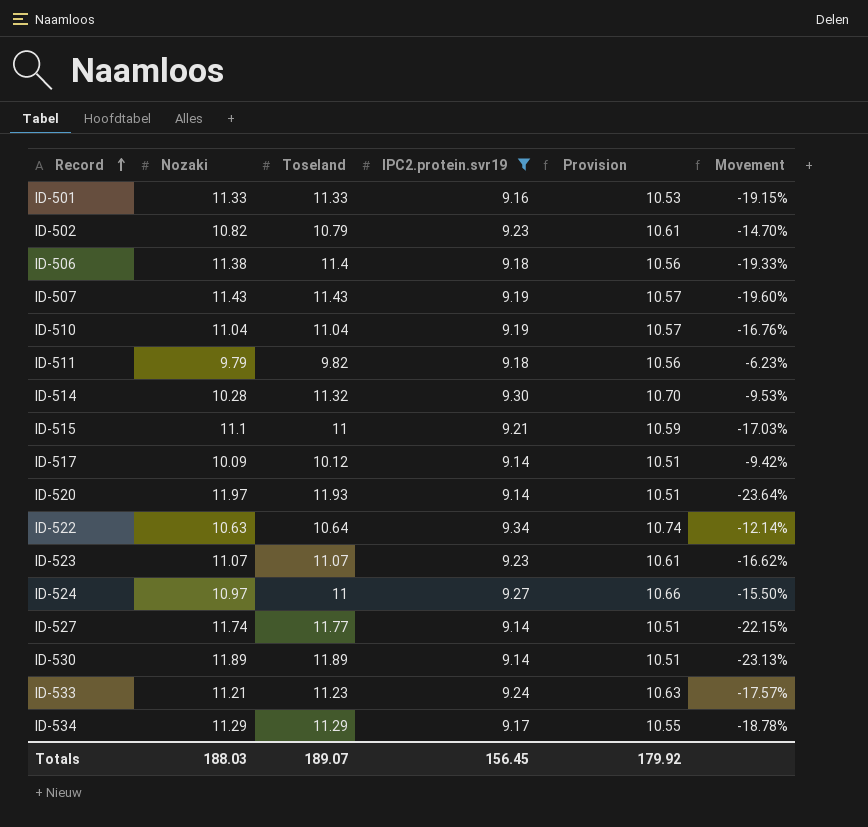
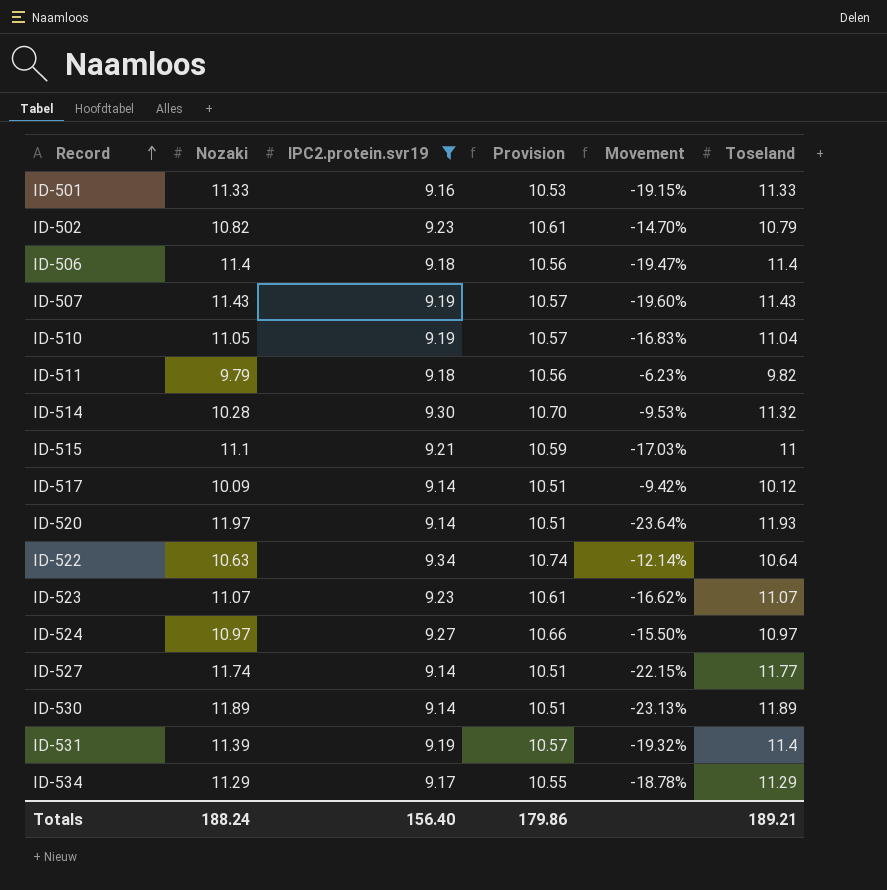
column Toseland | position: 3 -> 6
row ID-533: 11.21 | 11.23 | 9.24 | 10.63 | -17.57% -> none
ID-506 | Nozaki: 11.38 -> 11.4
ID-506 | Movement: -19.33% -> -19.47%
ID-510 | Nozaki: 11.04 -> 11.05
ID-510 | Movement: -16.76% -> -16.83%
ID-524 | Toseland: 11 -> 10.97
row ID-531: none -> 11.39 | 9.19 | 10.57 | -19.32% | 11.4
Totals | Nozaki: 188.03 -> 188.24
Totals | IPC2.protein.svr19: 156.45 -> 156.40
Totals | Provision: 179.92 -> 179.86
Totals | Toseland: 189.07 -> 189.21

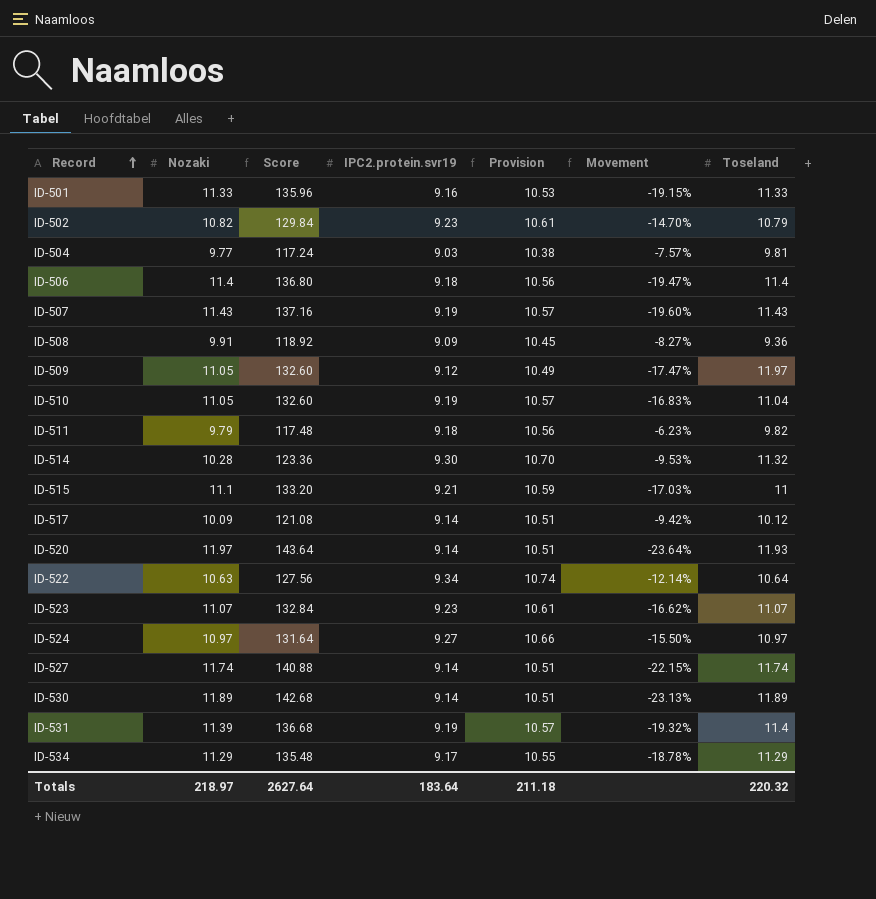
filter: IPC2.protein.svr19 >= 9.14 -> none
column Score | formula: none -> [Nozaki] * 12
ID-527 | Toseland: 11.77 -> 11.74
Totals | Nozaki: 188.24 -> 218.97
Totals | IPC2.protein.svr19: 156.40 -> 183.64
Totals | Provision: 179.86 -> 211.18
Totals | Toseland: 189.21 -> 220.32

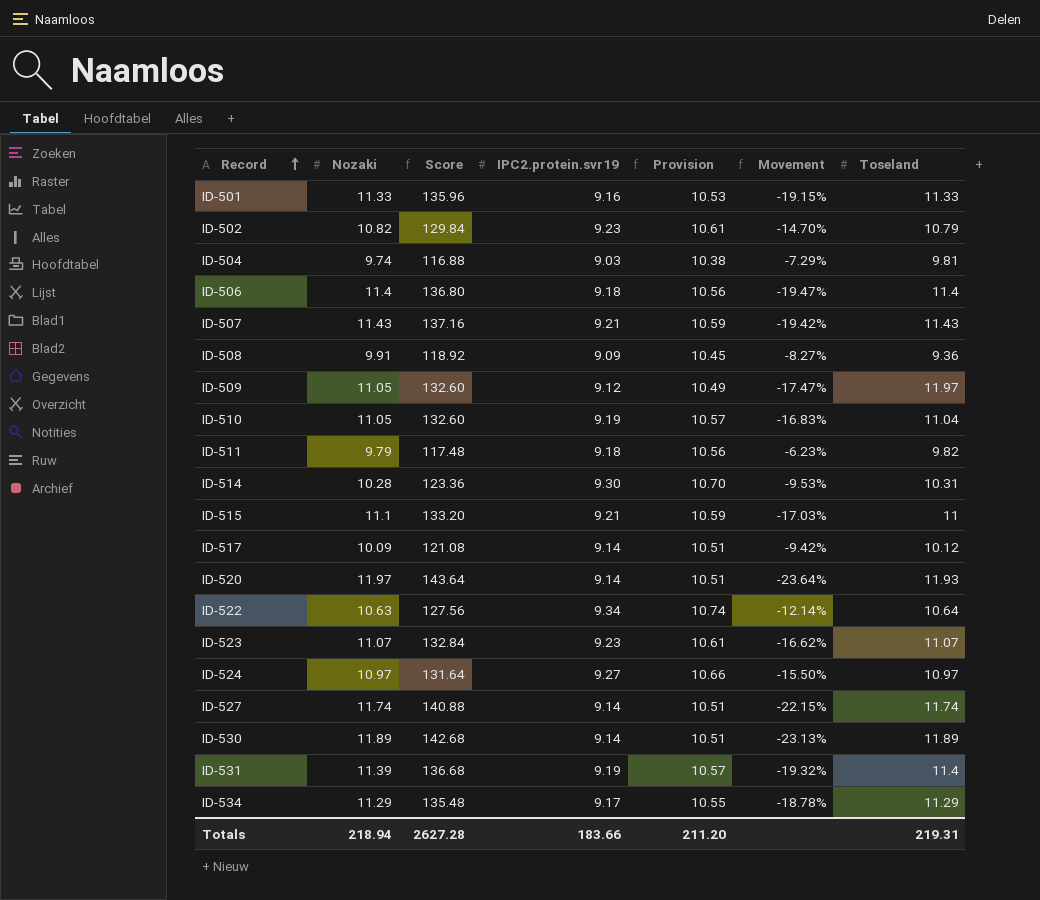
ID-504 | Nozaki: 9.77 -> 9.74
ID-504 | Score: 117.24 -> 116.88
ID-504 | Movement: -7.57% -> -7.29%
ID-507 | IPC2.protein.svr19: 9.19 -> 9.21
ID-507 | Provision: 10.57 -> 10.59
ID-507 | Movement: -19.60% -> -19.42%
ID-514 | Toseland: 11.32 -> 10.31
Totals | Nozaki: 218.97 -> 218.94
Totals | Score: 2627.64 -> 2627.28
Totals | IPC2.protein.svr19: 183.64 -> 183.66
Totals | Provision: 211.18 -> 211.20
Totals | Toseland: 220.32 -> 219.31

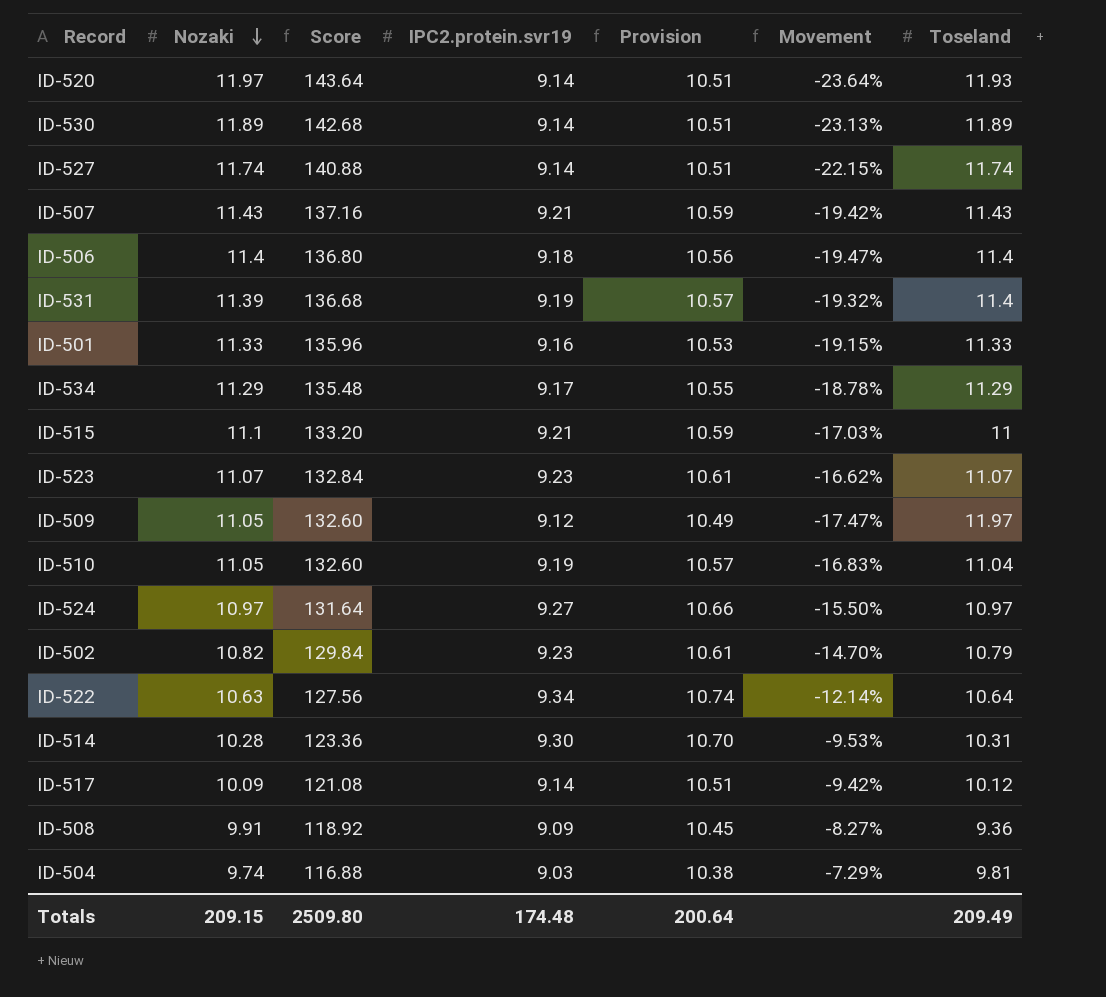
row order: Record ascending -> Nozaki descending
row ID-511: 9.79 | 117.48 | 9.18 | 10.56 | -6.23% | 9.82 -> none
Totals | Nozaki: 218.94 -> 209.15
Totals | Score: 2627.28 -> 2509.80
Totals | IPC2.protein.svr19: 183.66 -> 174.48
Totals | Provision: 211.20 -> 200.64
Totals | Toseland: 219.31 -> 209.49

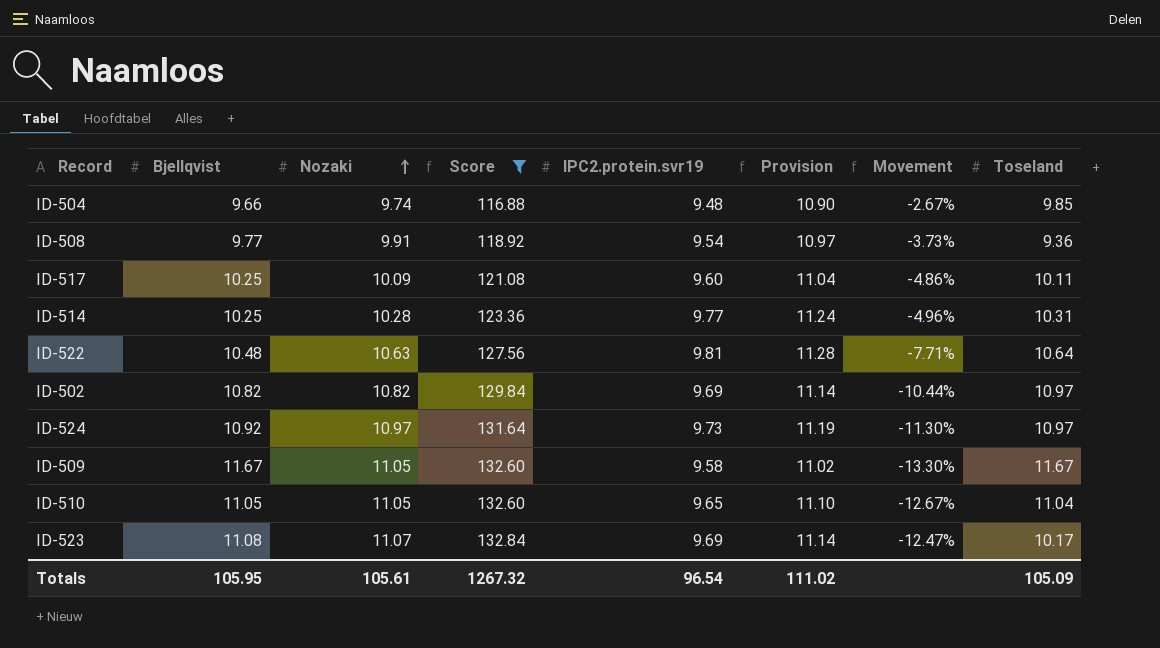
filter: none -> Score <= 132.84
row order: Nozaki descending -> Nozaki ascending
column Bjellqvist | position: none -> 2
ID-504 | IPC2.protein.svr19: 9.03 -> 9.48
ID-504 | Provision: 10.38 -> 10.90
ID-504 | Movement: -7.29% -> -2.67%
ID-504 | Toseland: 9.81 -> 9.85
ID-508 | IPC2.protein.svr19: 9.09 -> 9.54
ID-508 | Provision: 10.45 -> 10.97
ID-508 | Movement: -8.27% -> -3.73%
ID-517 | IPC2.protein.svr19: 9.14 -> 9.60
ID-517 | Provision: 10.51 -> 11.04
ID-517 | Movement: -9.42% -> -4.86%
ID-517 | Toseland: 10.12 -> 10.11
ID-514 | IPC2.protein.svr19: 9.30 -> 9.77
ID-514 | Provision: 10.70 -> 11.24
ID-514 | Movement: -9.53% -> -4.96%
ID-522 | IPC2.protein.svr19: 9.34 -> 9.81
ID-522 | Provision: 10.74 -> 11.28
ID-522 | Movement: -12.14% -> -7.71%
ID-502 | IPC2.protein.svr19: 9.23 -> 9.69
ID-502 | Provision: 10.61 -> 11.14
ID-502 | Movement: -14.70% -> -10.44%
ID-502 | Toseland: 10.79 -> 10.97
ID-524 | IPC2.protein.svr19: 9.27 -> 9.73
ID-524 | Provision: 10.66 -> 11.19
ID-524 | Movement: -15.50% -> -11.30%
ID-509 | IPC2.protein.svr19: 9.12 -> 9.58
ID-509 | Provision: 10.49 -> 11.02
ID-509 | Movement: -17.47% -> -13.30%
ID-509 | Toseland: 11.97 -> 11.67
ID-510 | IPC2.protein.svr19: 9.19 -> 9.65
ID-510 | Provision: 10.57 -> 11.10
ID-510 | Movement: -16.83% -> -12.67%
ID-523 | IPC2.protein.svr19: 9.23 -> 9.69
ID-523 | Provision: 10.61 -> 11.14
ID-523 | Movement: -16.62% -> -12.47%
ID-523 | Toseland: 11.07 -> 10.17
Totals | Nozaki: 209.15 -> 105.61
Totals | Score: 2509.80 -> 1267.32
Totals | IPC2.protein.svr19: 174.48 -> 96.54
Totals | Provision: 200.64 -> 111.02
Totals | Toseland: 209.49 -> 105.09

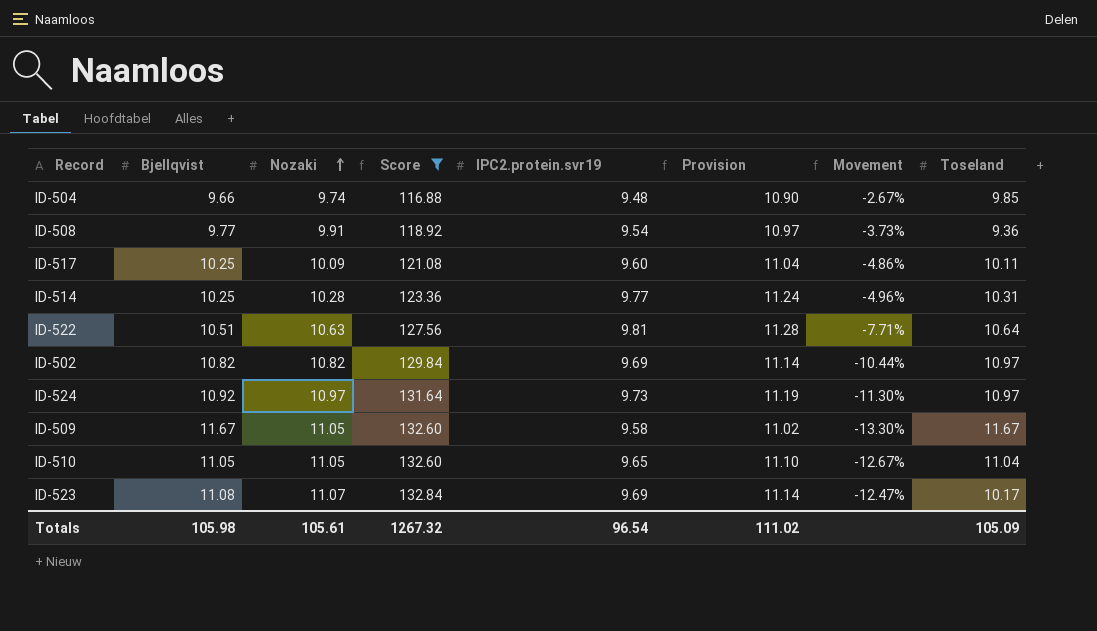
ID-522 | Bjellqvist: 10.48 -> 10.51
Totals | Bjellqvist: 105.95 -> 105.98

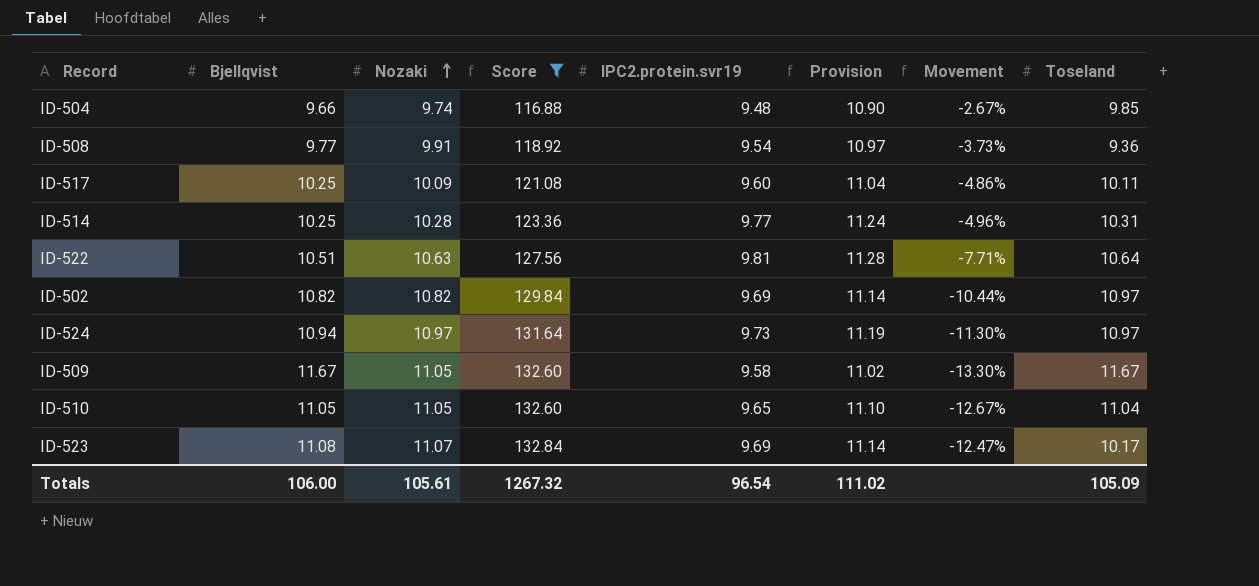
ID-524 | Bjellqvist: 10.92 -> 10.94
Totals | Bjellqvist: 105.98 -> 106.00

